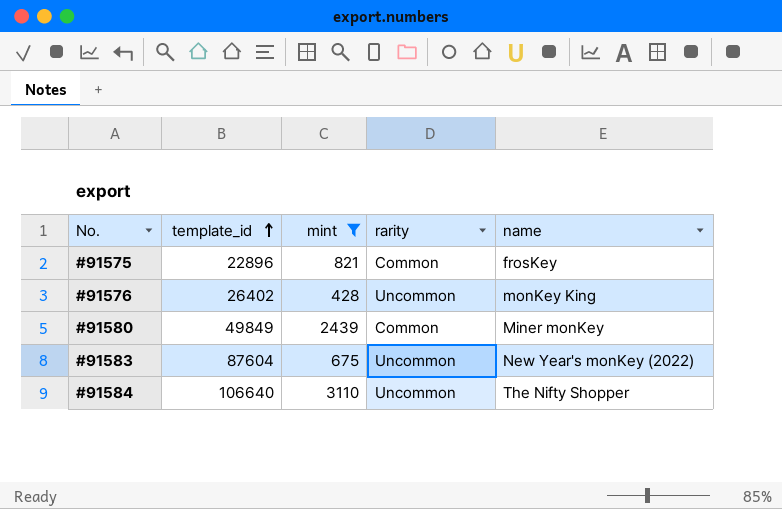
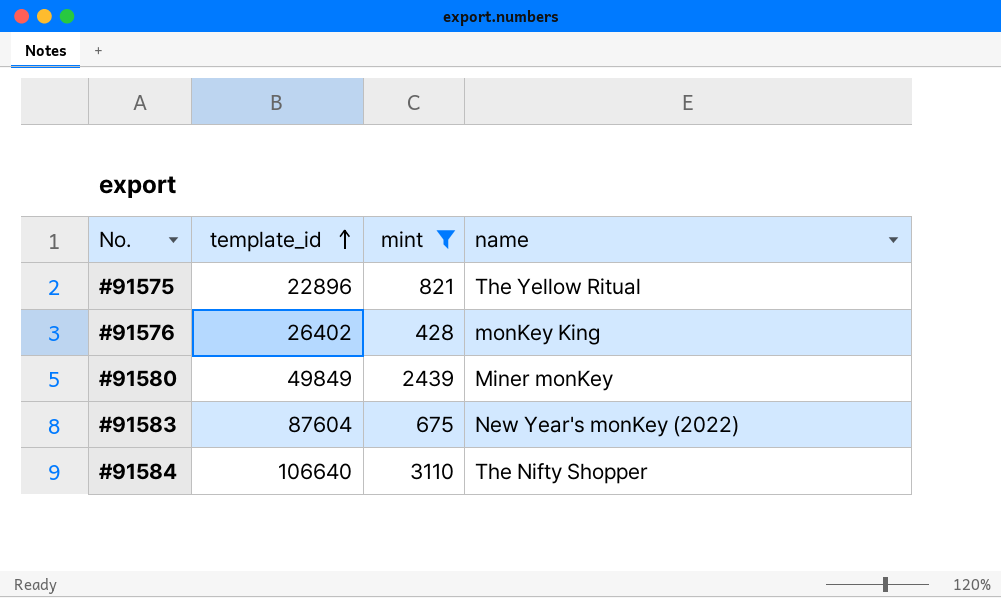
column rarity | position: 4 -> none
#91575 | name: frosKey -> The Yellow Ritual

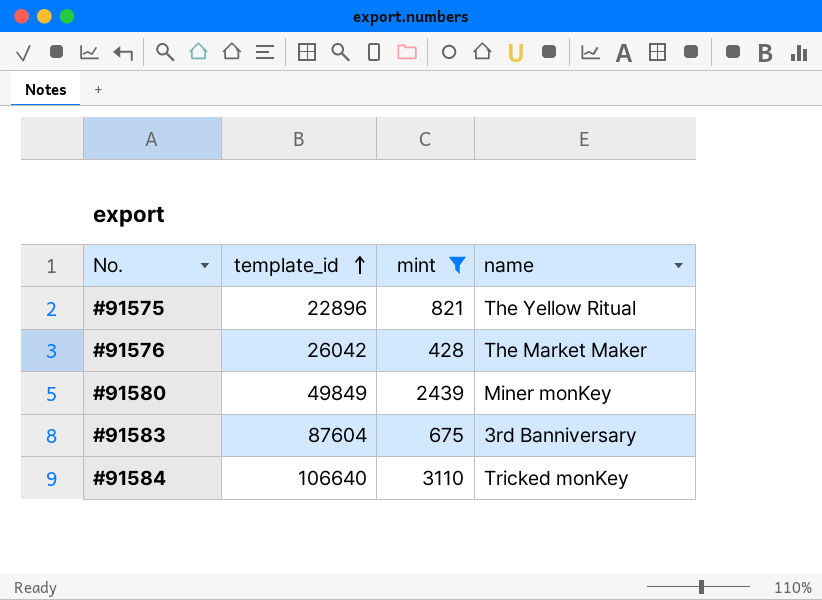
#91576 | template_id: 26402 -> 26042
#91576 | name: monKey King -> The Market Maker
#91583 | name: New Year's monKey (2022) -> 3rd Banniversary
#91584 | name: The Nifty Shopper -> Tricked monKey

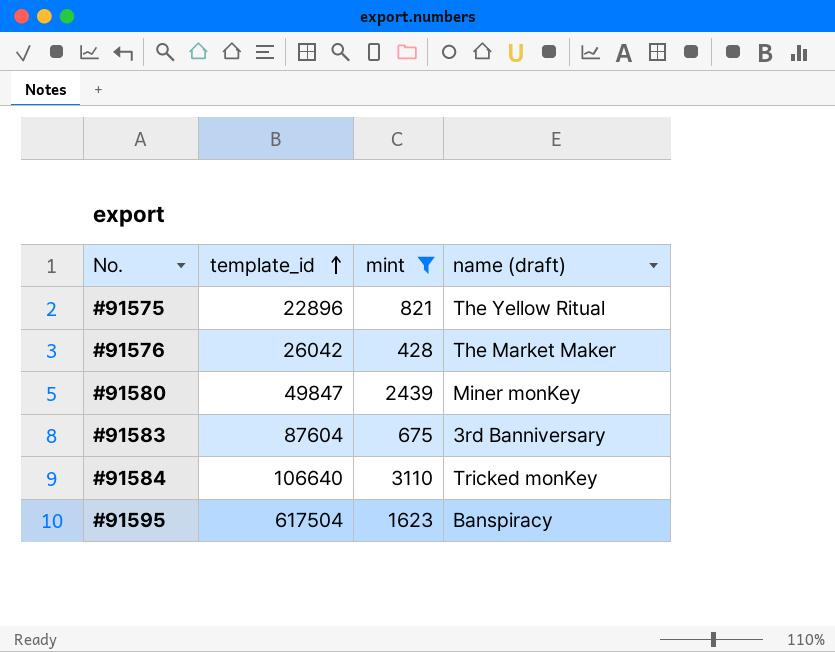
column name: name -> name (draft)
#91580 | template_id: 49849 -> 49847
row #91595: none -> 617504 | 1623 | Banspiracy

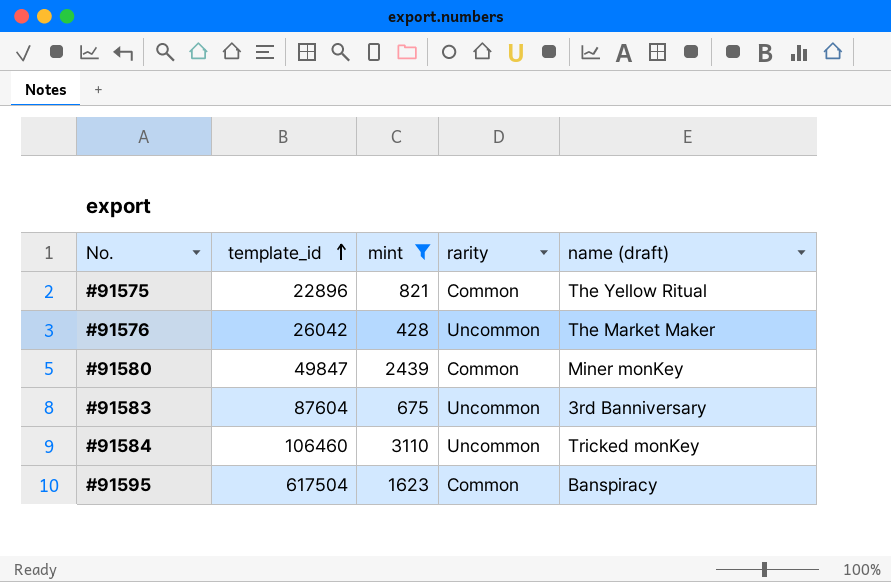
column rarity | position: none -> 4
#91584 | template_id: 106640 -> 106460

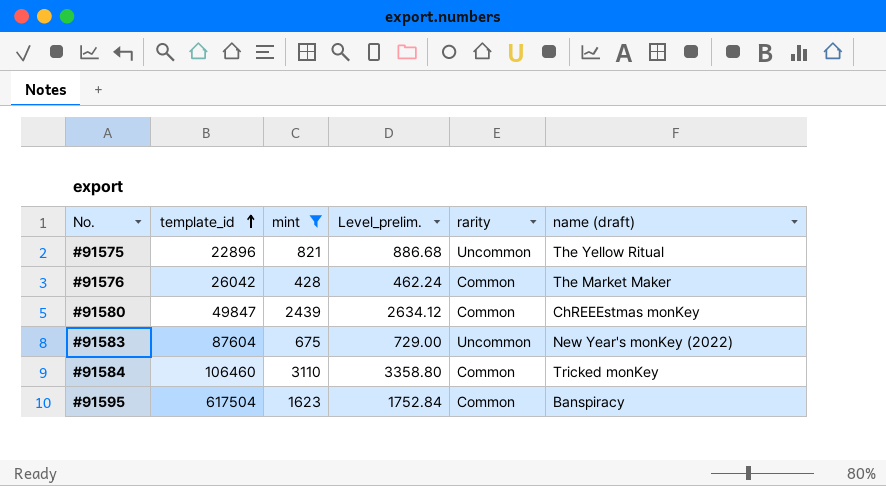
column Level_prelim. | formula: none -> [mint] * 1.08
#91575 | rarity: Common -> Uncommon
#91576 | rarity: Uncommon -> Common
#91580 | name (draft): Miner monKey -> ChREEEstmas monKey
#91583 | name (draft): 3rd Banniversary -> New Year's monKey (2022)
#91584 | rarity: Uncommon -> Common

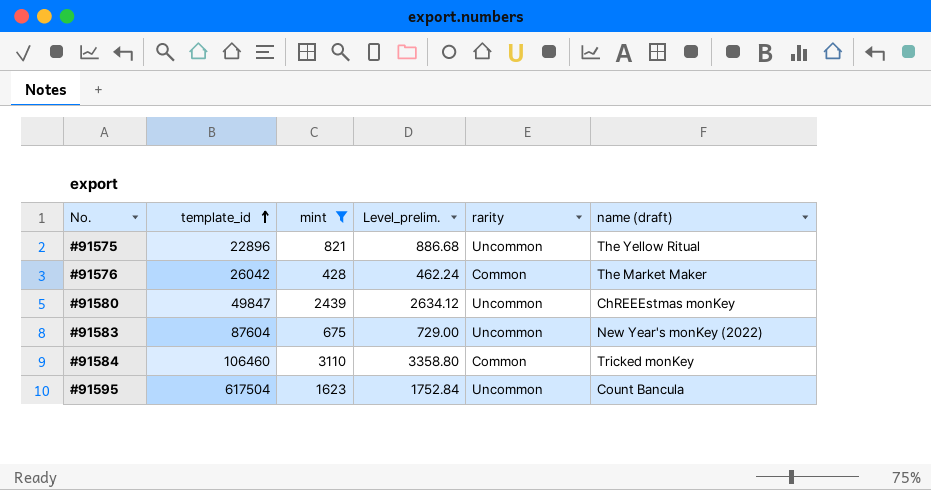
#91580 | rarity: Common -> Uncommon
#91595 | rarity: Common -> Uncommon
#91595 | name (draft): Banspiracy -> Count Bancula

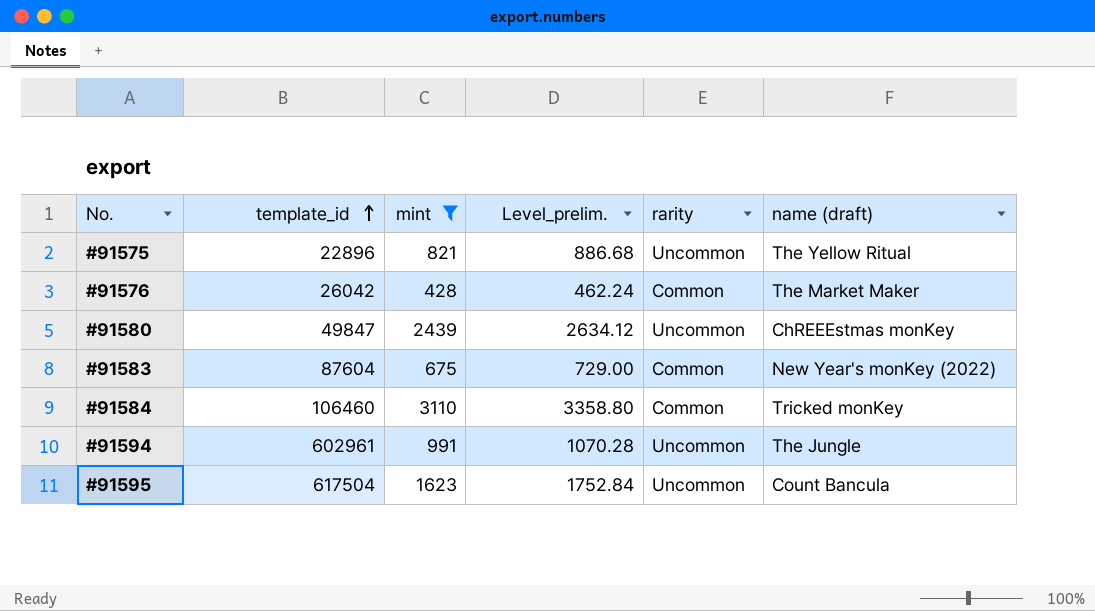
#91583 | rarity: Uncommon -> Common
row #91594: none -> 602961 | 991 | 1070.28 | Uncommon | The Jungle

